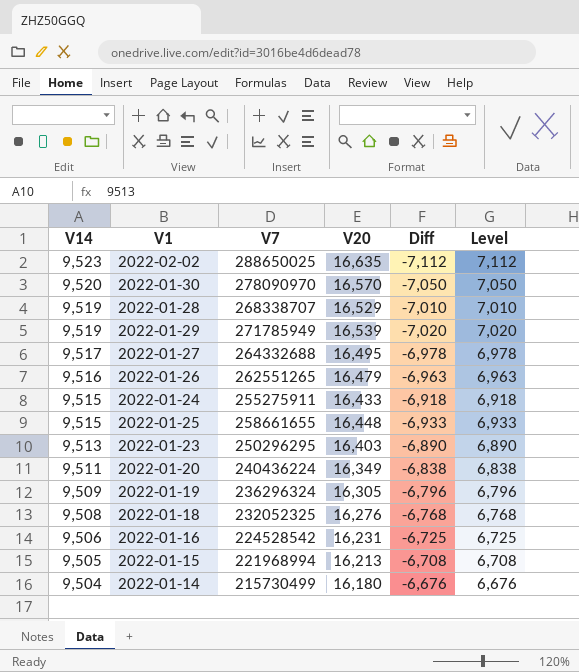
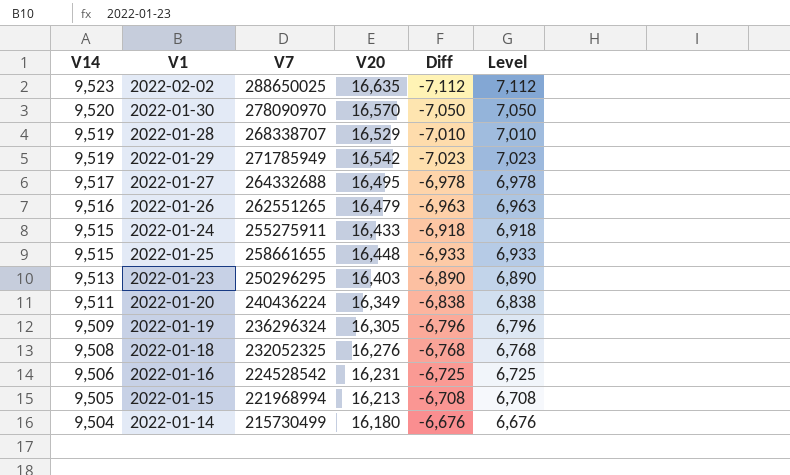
2022-01-29 | V20: 16,539 -> 16,542
2022-01-29 | Diff: -7,020 -> -7,023
2022-01-29 | Level: 7,020 -> 7,023

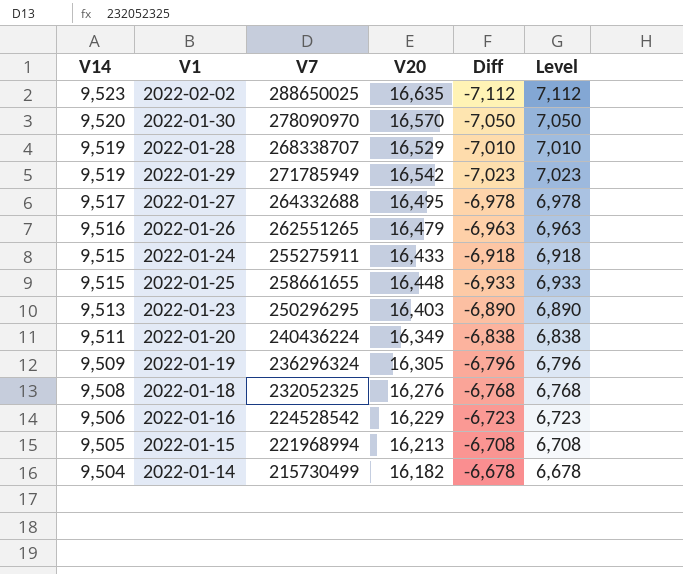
2022-01-16 | V20: 16,231 -> 16,229
2022-01-16 | Diff: -6,725 -> -6,723
2022-01-16 | Level: 6,725 -> 6,723
2022-01-14 | V20: 16,180 -> 16,182
2022-01-14 | Diff: -6,676 -> -6,678
2022-01-14 | Level: 6,676 -> 6,678

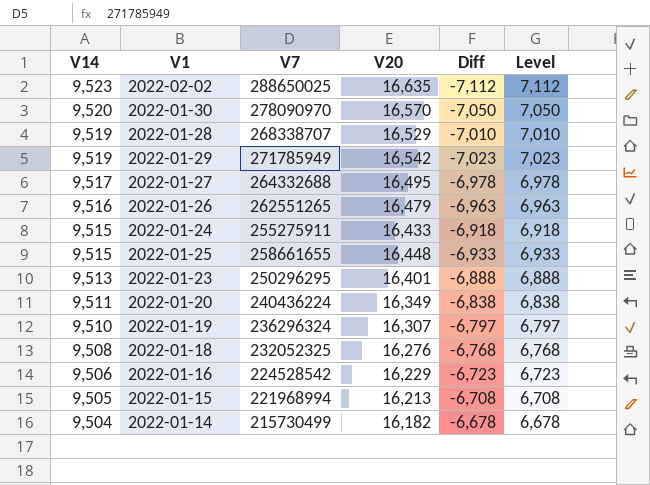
2022-01-23 | V20: 16,403 -> 16,401
2022-01-23 | Diff: -6,890 -> -6,888
2022-01-23 | Level: 6,890 -> 6,888
2022-01-19 | V14: 9,509 -> 9,510
2022-01-19 | V20: 16,305 -> 16,307
2022-01-19 | Diff: -6,796 -> -6,797
2022-01-19 | Level: 6,796 -> 6,797

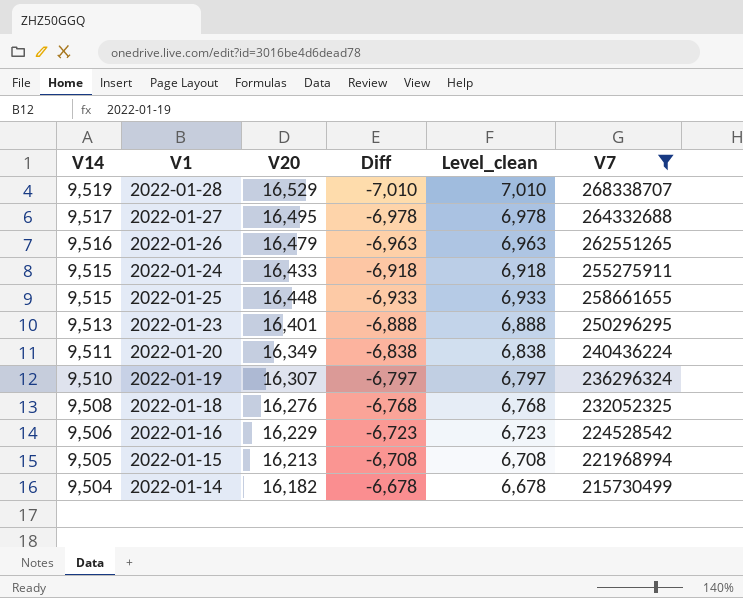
filter: none -> V7 <= 268338707
column name: Level -> Level_clean
column V7 | position: 3 -> 6

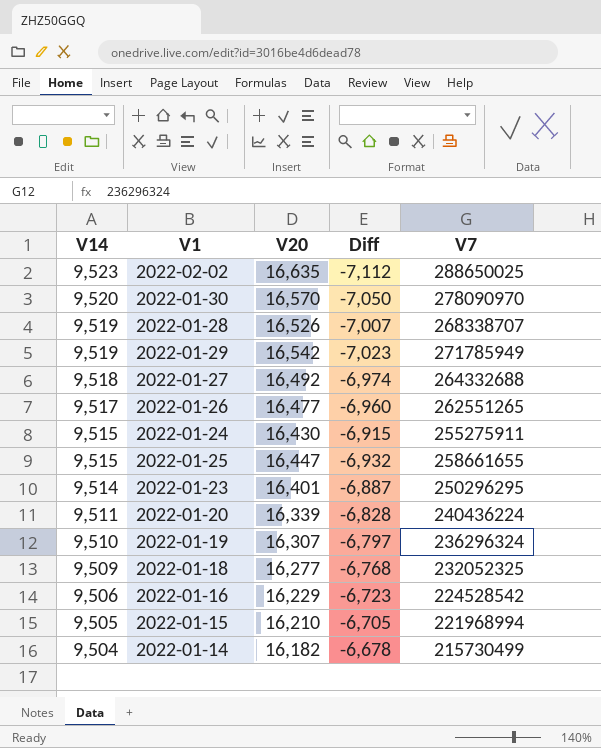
filter: V7 <= 268338707 -> none
column Level_clean | formula: [V20] - [V14] -> none
2022-01-28 | V20: 16,529 -> 16,526
2022-01-28 | Diff: -7,010 -> -7,007
2022-01-27 | V14: 9,517 -> 9,518
2022-01-27 | V20: 16,495 -> 16,492
2022-01-27 | Diff: -6,978 -> -6,974
2022-01-26 | V14: 9,516 -> 9,517
2022-01-26 | V20: 16,479 -> 16,477
2022-01-26 | Diff: -6,963 -> -6,960
2022-01-24 | V20: 16,433 -> 16,430
2022-01-24 | Diff: -6,918 -> -6,915
2022-01-25 | V20: 16,448 -> 16,447
2022-01-25 | Diff: -6,933 -> -6,932
2022-01-23 | V14: 9,513 -> 9,514
2022-01-23 | Diff: -6,888 -> -6,887
2022-01-20 | V20: 16,349 -> 16,339
2022-01-20 | Diff: -6,838 -> -6,828
2022-01-18 | V14: 9,508 -> 9,509
2022-01-18 | V20: 16,276 -> 16,277
2022-01-15 | V20: 16,213 -> 16,210
2022-01-15 | Diff: -6,708 -> -6,705

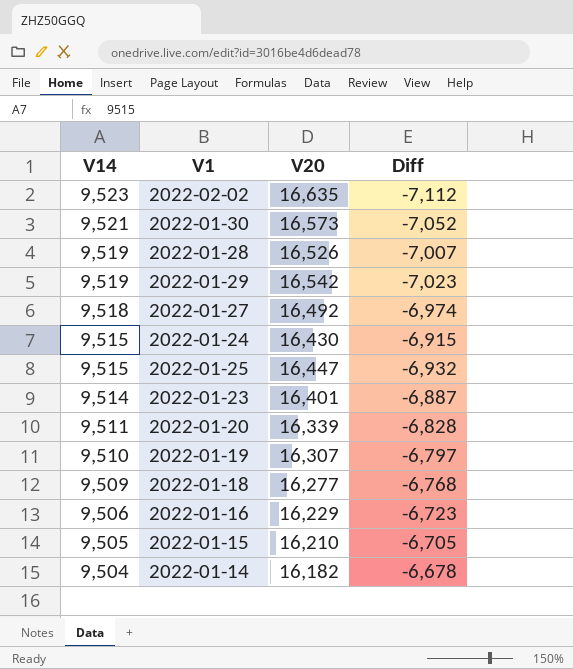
column V7 | position: 5 -> none
row 2022-01-26: 9,517 | 16,477 | -6,960 | 262551265 -> none
2022-01-30 | V14: 9,520 -> 9,521
2022-01-30 | V20: 16,570 -> 16,573
2022-01-30 | Diff: -7,050 -> -7,052

